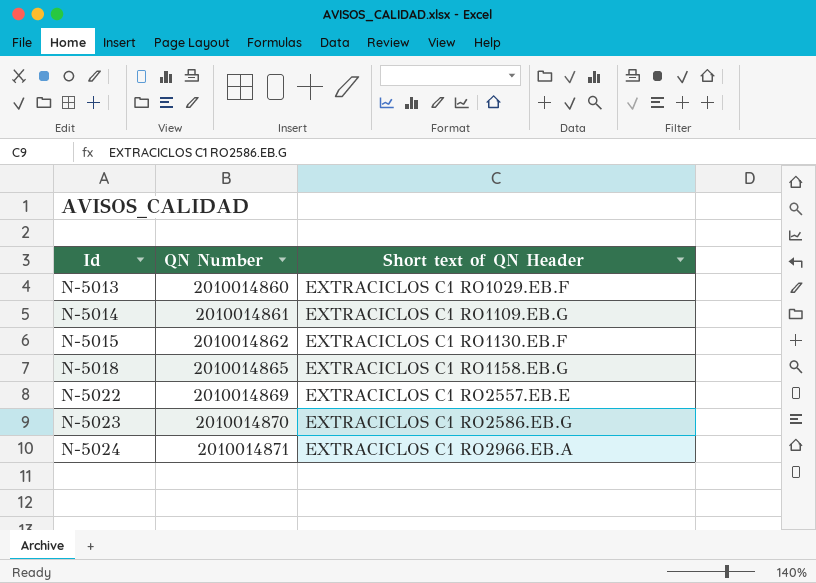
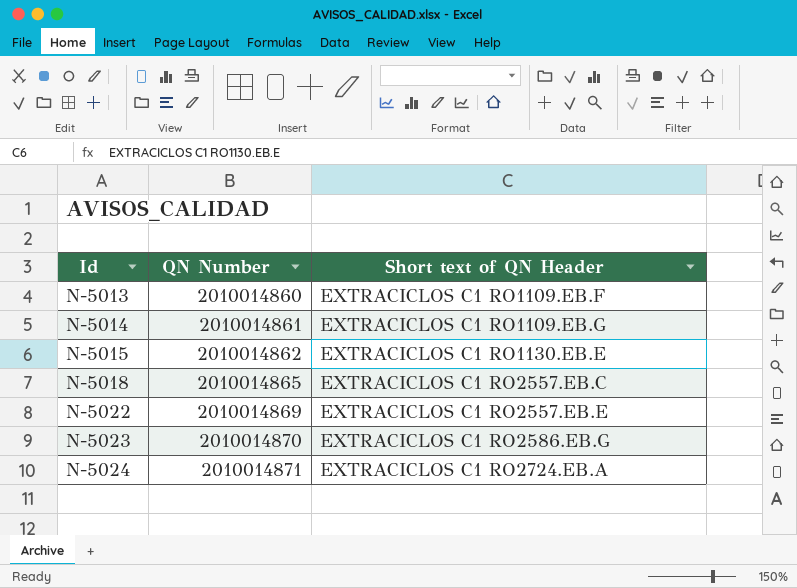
N-5013 | Short text of QN Header: EXTRACICLOS C1 RO1029.EB.F -> EXTRACICLOS C1 RO1109.EB.F
N-5015 | Short text of QN Header: EXTRACICLOS C1 RO1130.EB.F -> EXTRACICLOS C1 RO1130.EB.E
N-5018 | Short text of QN Header: EXTRACICLOS C1 RO1158.EB.G -> EXTRACICLOS C1 RO2557.EB.C
N-5024 | Short text of QN Header: EXTRACICLOS C1 RO2966.EB.A -> EXTRACICLOS C1 RO2724.EB.A

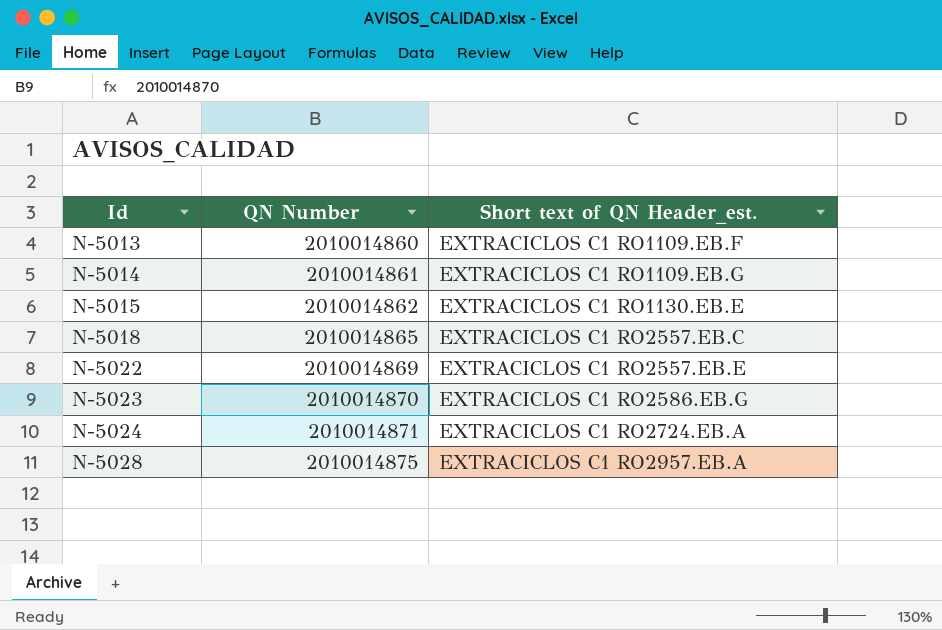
column name: Short text of QN Header -> Short text of QN Header_est.
row N-5028: none -> 2010014875 | EXTRACICLOS C1 RO2957.EB.A

